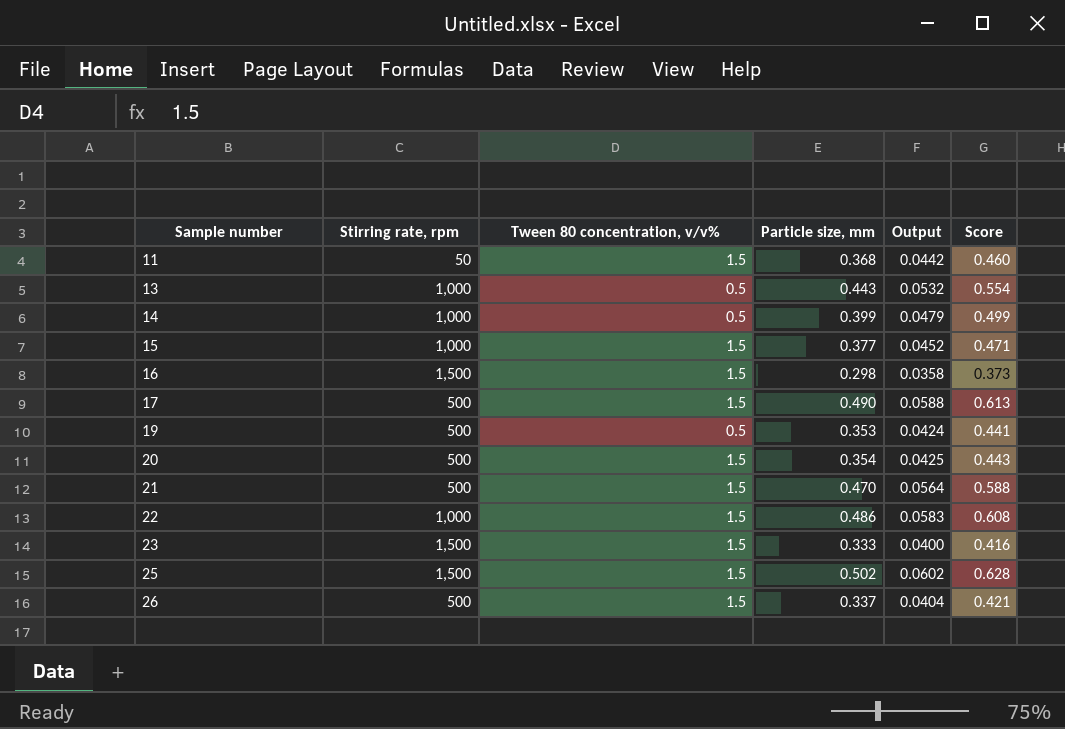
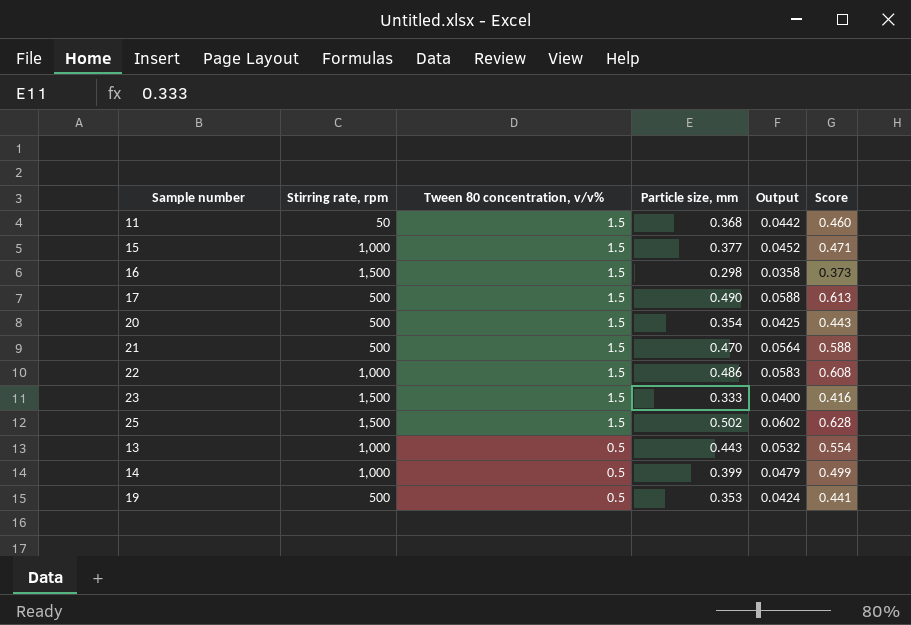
row order: Sample number ascending -> Tween 80 concentration, v/v% descending
row 26: 500 | 1.5 | 0.337 | 0.0404 | 0.421 -> none

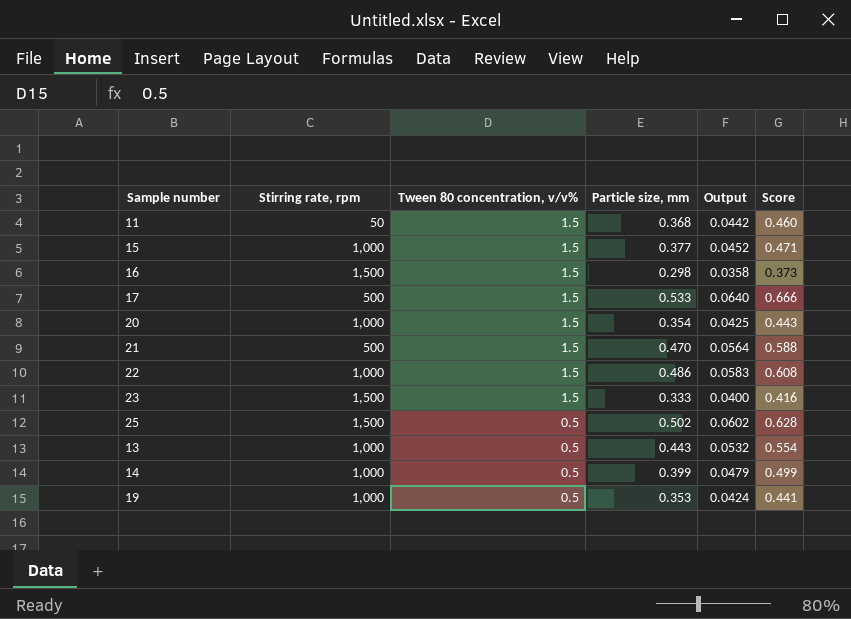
17 | Particle size, mm: 0.490 -> 0.533
17 | Output: 0.0588 -> 0.0640
17 | Score: 0.613 -> 0.666
20 | Stirring rate, rpm: 500 -> 1,000
25 | Tween 80 concentration, v/v%: 1.5 -> 0.5
19 | Stirring rate, rpm: 500 -> 1,000

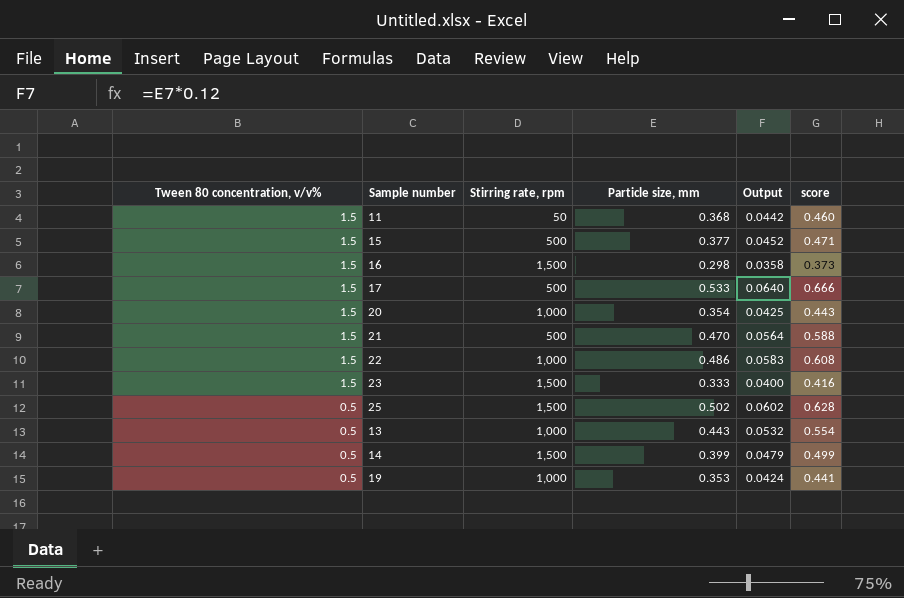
column Tween 80 concentration, v/v% | position: 3 -> 1
column name: Score -> score
15 | Stirring rate, rpm: 1,000 -> 500
14 | Stirring rate, rpm: 1,000 -> 1,500

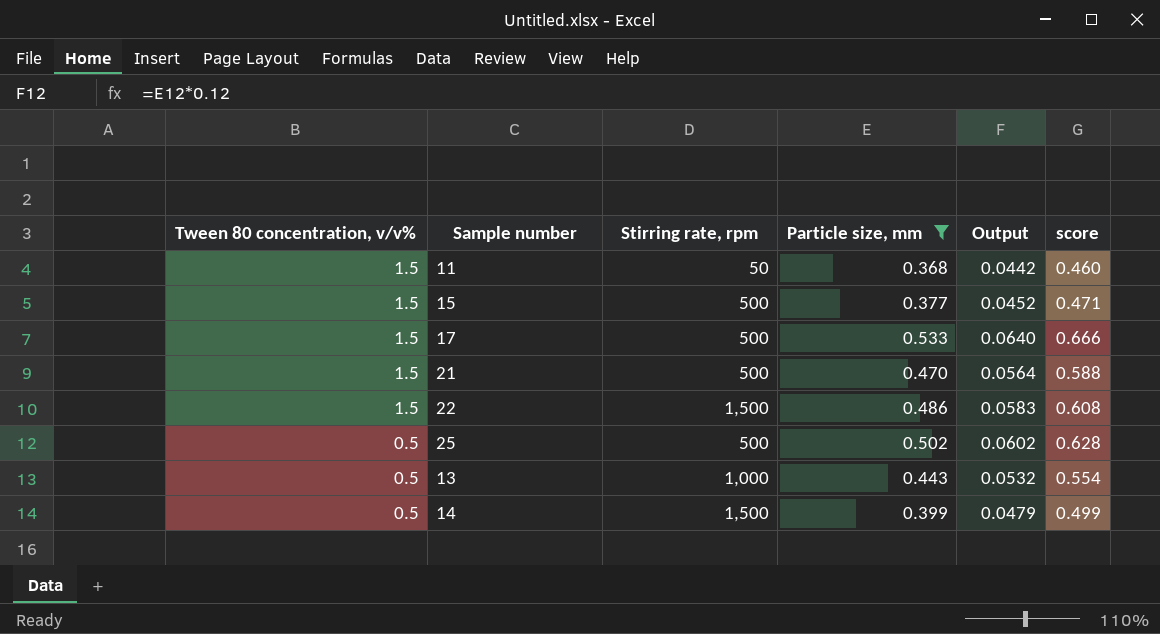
filter: none -> Particle size, mm >= 0.368
22 | Stirring rate, rpm: 1,000 -> 1,500
25 | Stirring rate, rpm: 1,500 -> 500

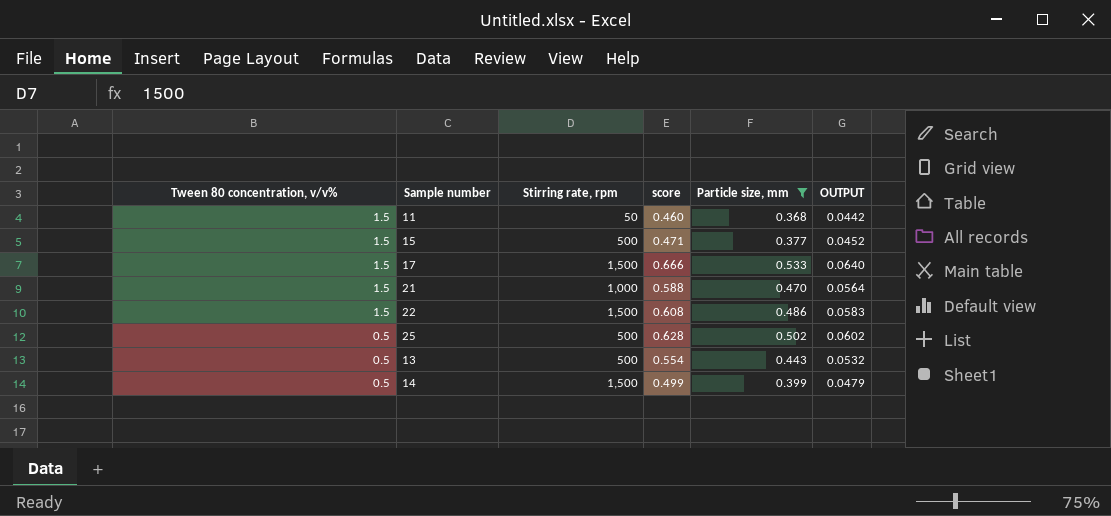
column score | position: 6 -> 4
column name: Output -> OUTPUT
17 | Stirring rate, rpm: 500 -> 1,500
21 | Stirring rate, rpm: 500 -> 1,000
13 | Stirring rate, rpm: 1,000 -> 500

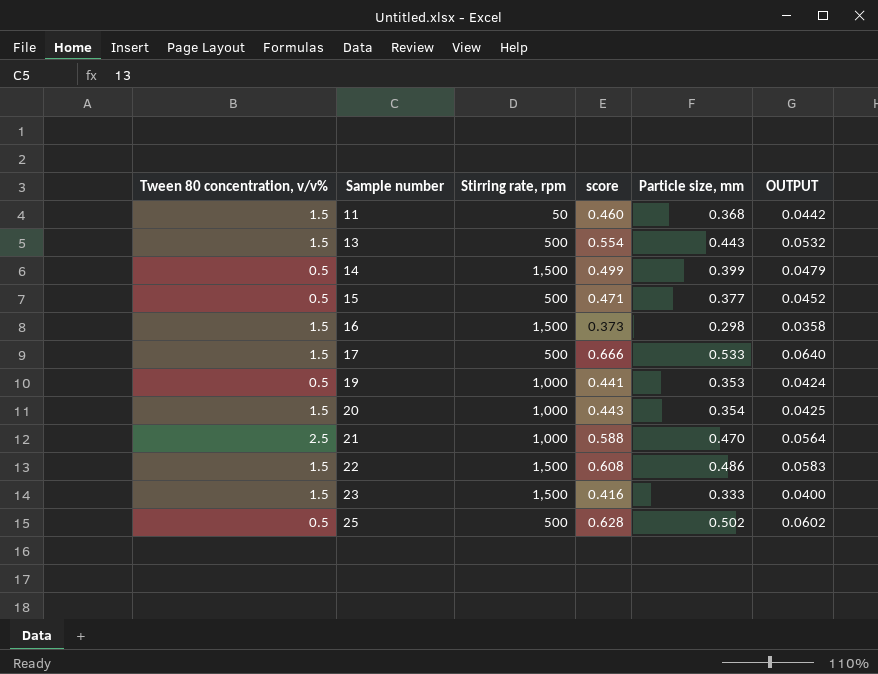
filter: Particle size, mm >= 0.368 -> none
row order: Tween 80 concentration, v/v% descending -> Sample number ascending
13 | Tween 80 concentration, v/v%: 0.5 -> 1.5
15 | Tween 80 concentration, v/v%: 1.5 -> 0.5
17 | Stirring rate, rpm: 1,500 -> 500
21 | Tween 80 concentration, v/v%: 1.5 -> 2.5

